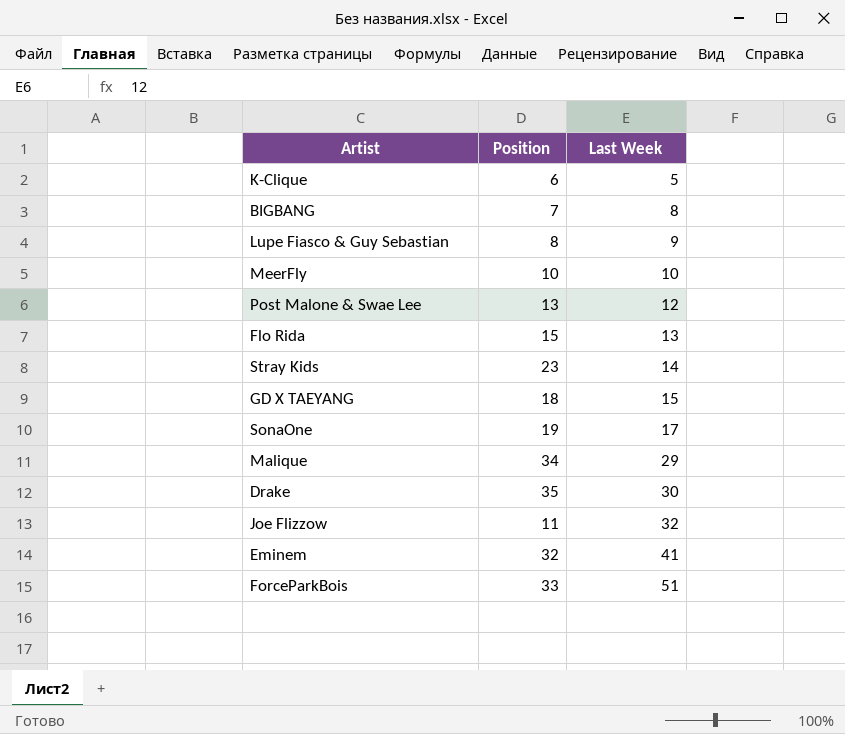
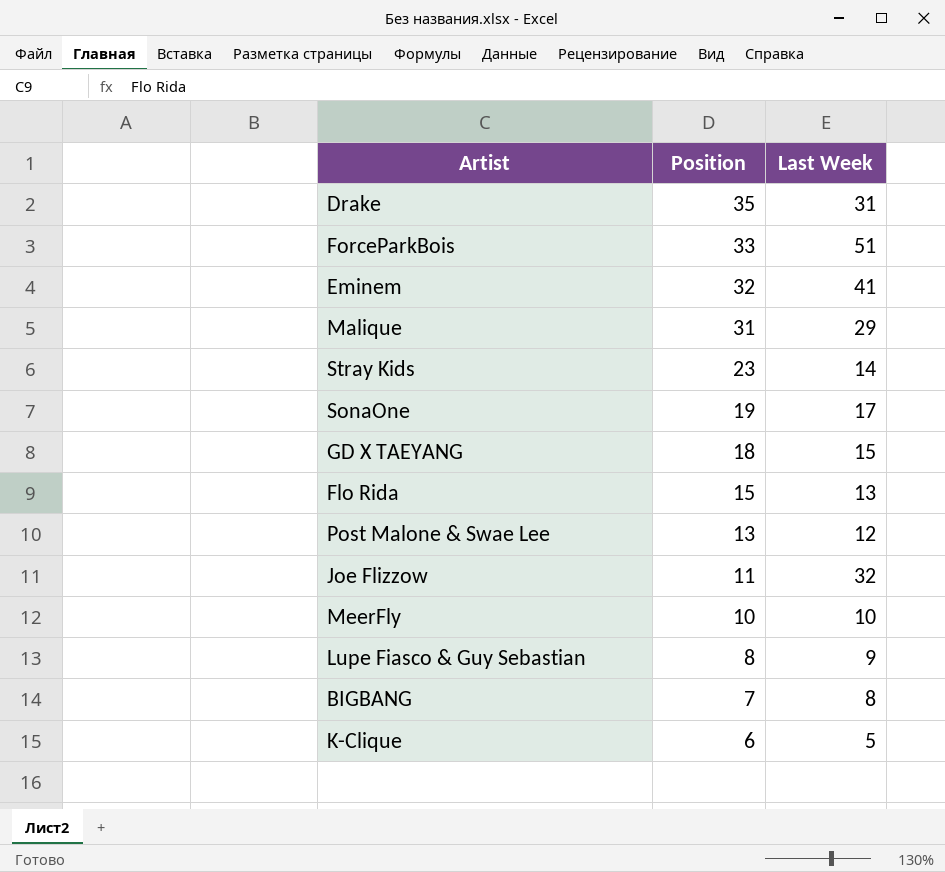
row order: Last Week ascending -> Position descending
Drake | Last Week: 30 -> 31
Malique | Position: 34 -> 31

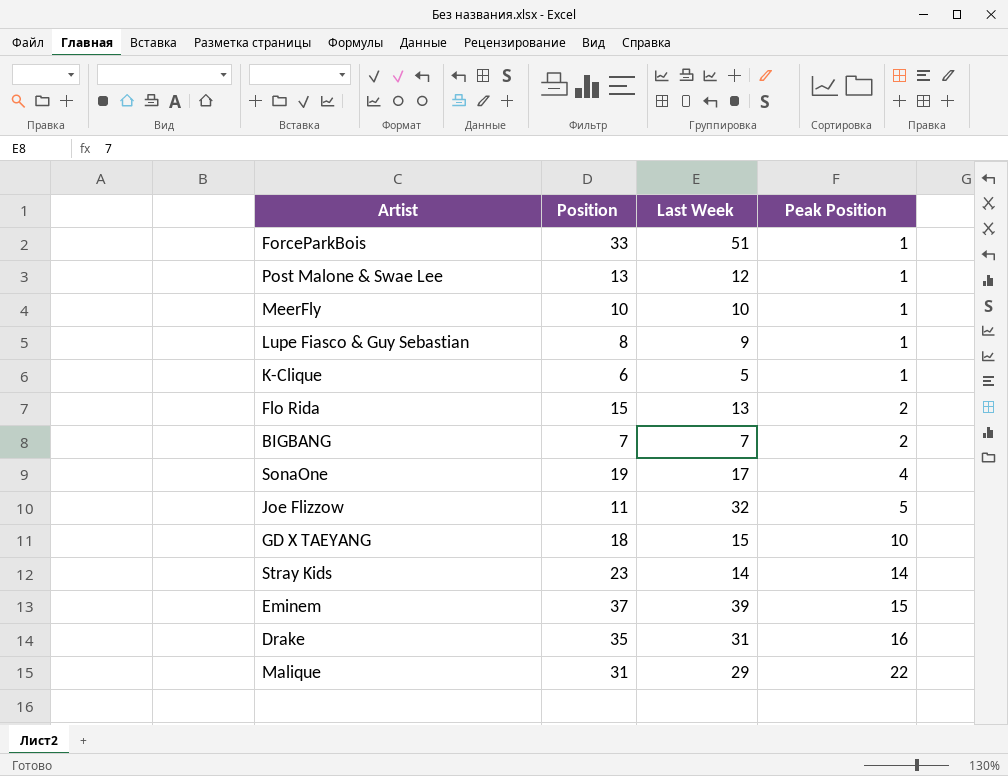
row order: Position descending -> Peak Position ascending
column Peak Position | position: none -> 4
BIGBANG | Last Week: 8 -> 7
Eminem | Position: 32 -> 37
Eminem | Last Week: 41 -> 39

